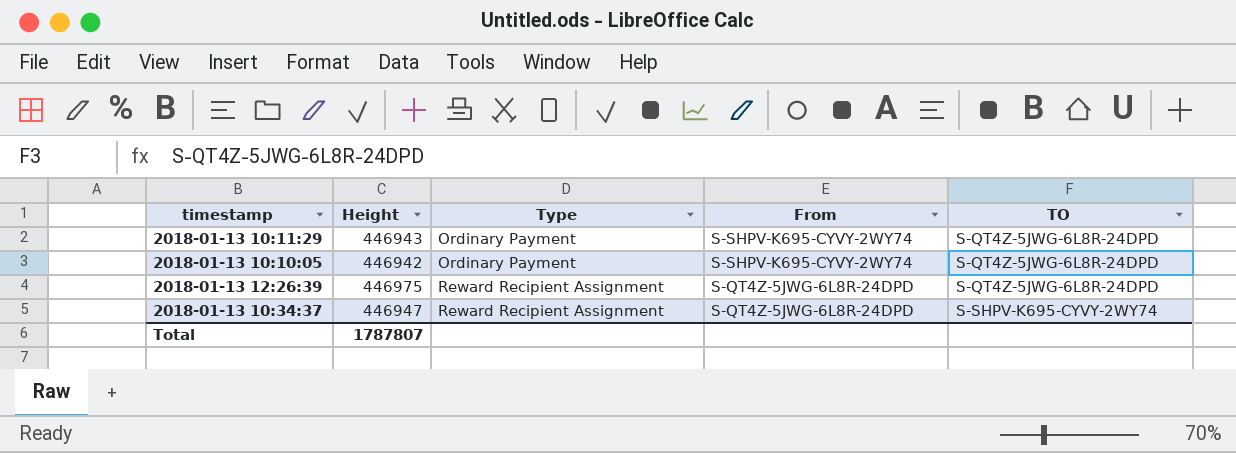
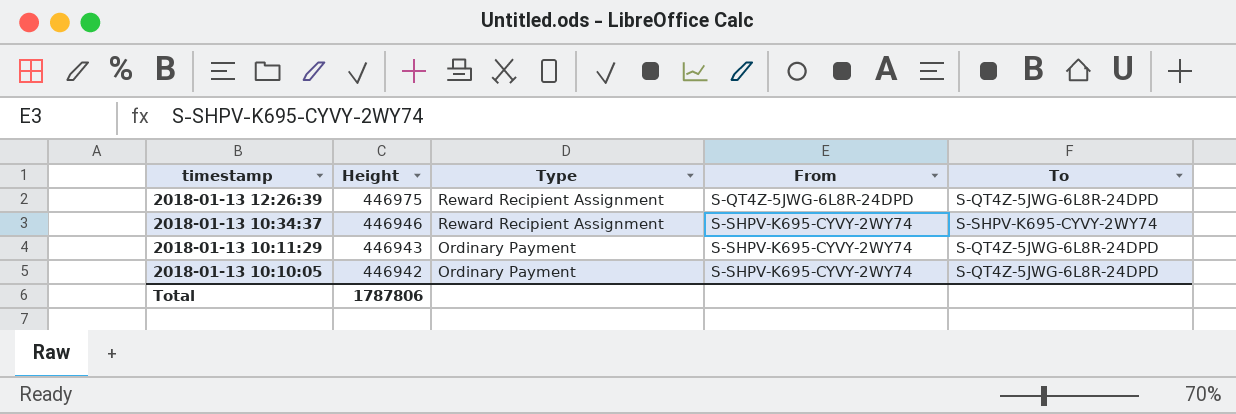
row order: Type ascending -> timestamp descending
column name: TO -> To
2018-01-13 10:34:37 | Height: 446947 -> 446946
2018-01-13 10:34:37 | From: S-QT4Z-5JWG-6L8R-24DPD -> S-SHPV-K695-CYVY-2WY74
Total | Height: 1787807 -> 1787806

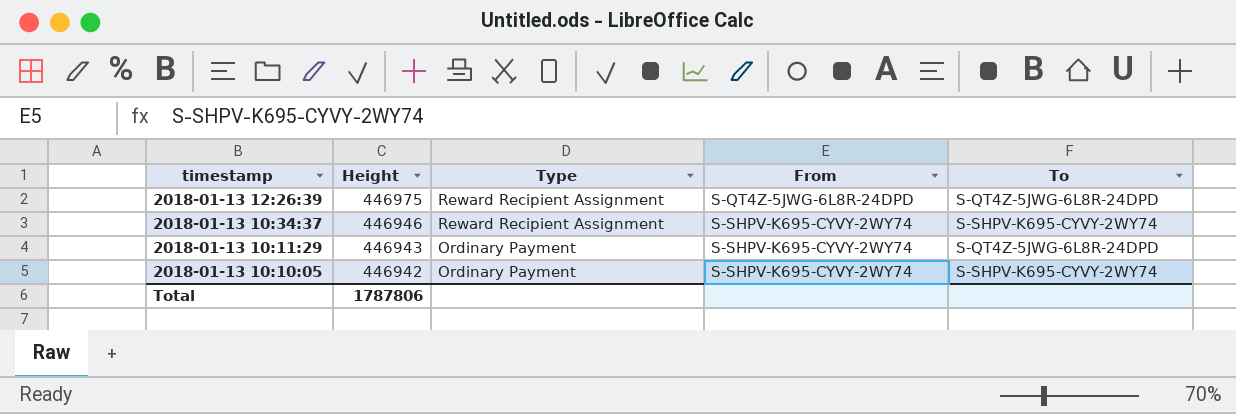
2018-01-13 10:10:05 | To: S-QT4Z-5JWG-6L8R-24DPD -> S-SHPV-K695-CYVY-2WY74

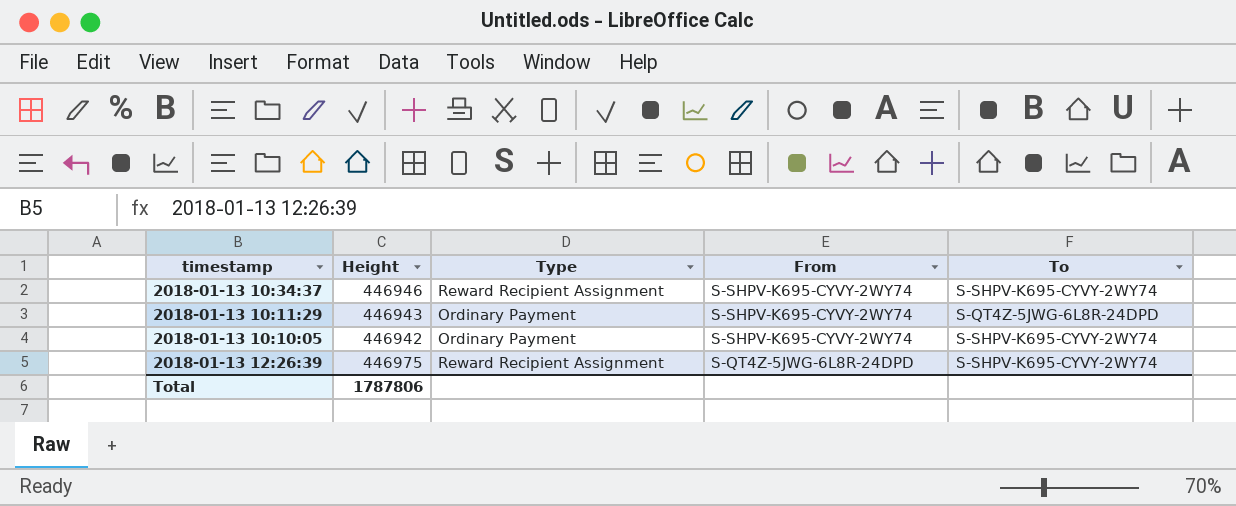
row order: timestamp descending -> From descending
2018-01-13 12:26:39 | To: S-QT4Z-5JWG-6L8R-24DPD -> S-SHPV-K695-CYVY-2WY74

